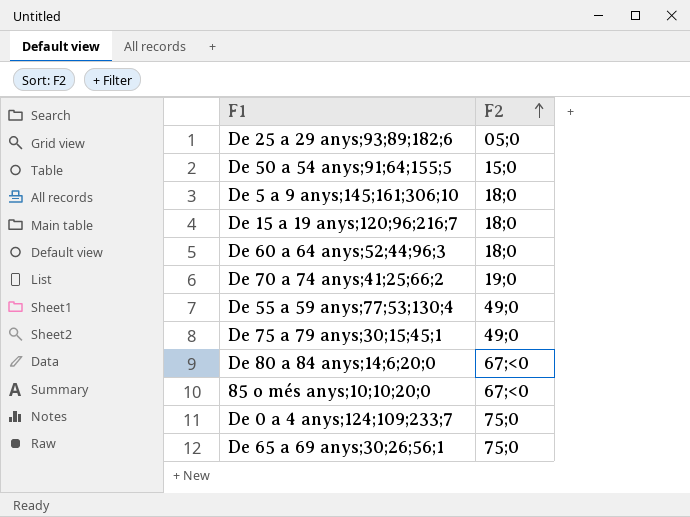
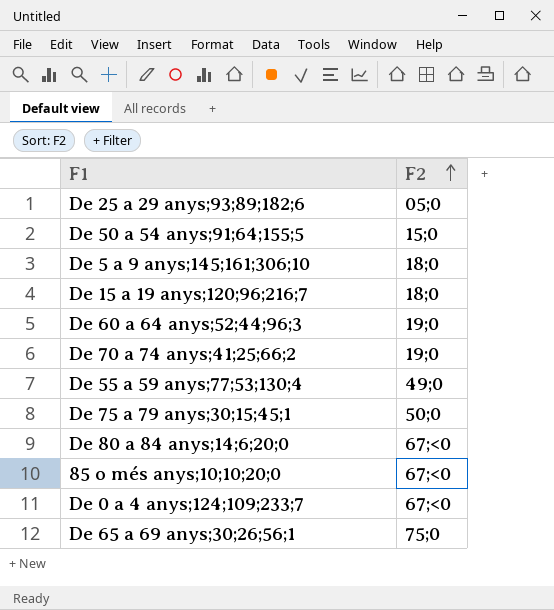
De 60 a 64 anys;52;44;96;3 | F2: 18;0 -> 19;0
De 75 a 79 anys;30;15;45;1 | F2: 49;0 -> 50;0
De 0 a 4 anys;124;109;233;7 | F2: 75;0 -> 67;<0

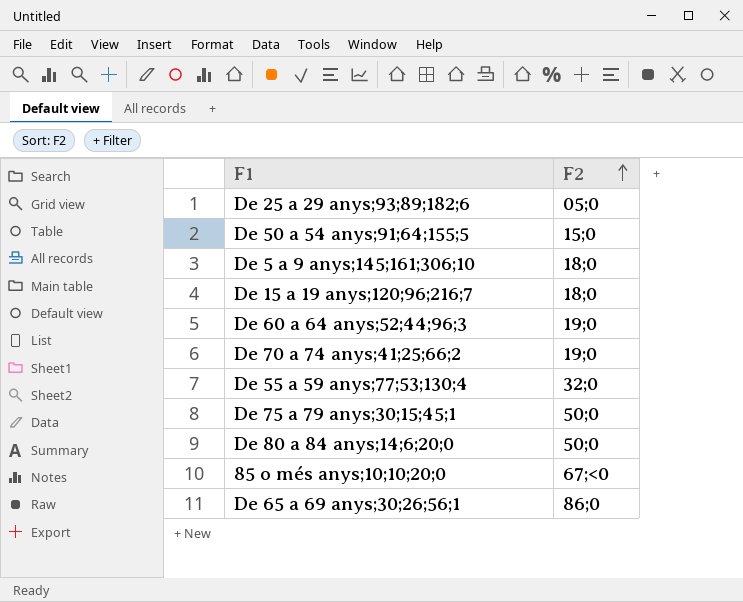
row De 0 a 4 anys;124;109;233;7: 67;<0 -> none
De 55 a 59 anys;77;53;130;4 | F2: 49;0 -> 32;0
De 80 a 84 anys;14;6;20;0 | F2: 67;<0 -> 50;0
De 65 a 69 anys;30;26;56;1 | F2: 75;0 -> 86;0

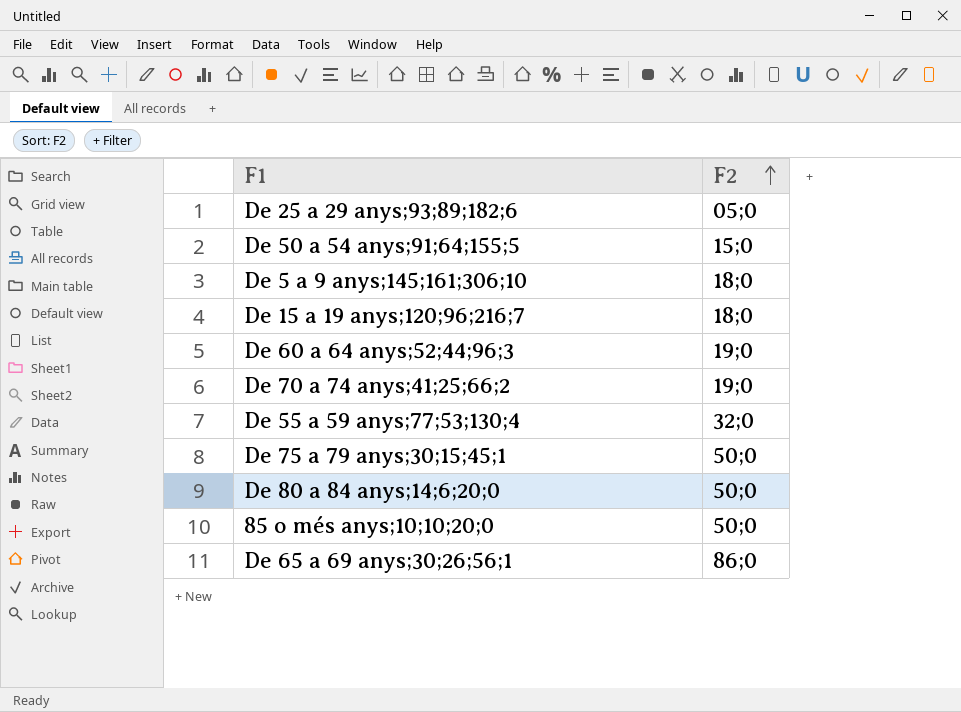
85 o més anys;10;10;20;0 | F2: 67;<0 -> 50;0

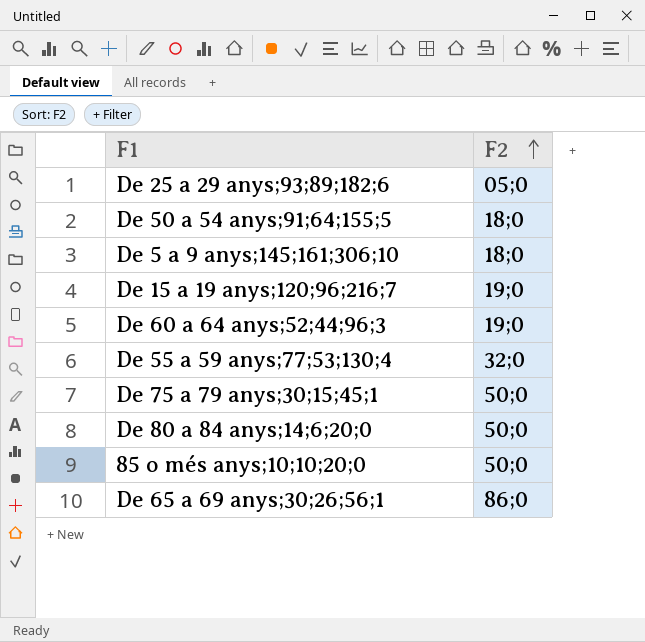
row De 70 a 74 anys;41;25;66;2: 19;0 -> none
De 50 a 54 anys;91;64;155;5 | F2: 15;0 -> 18;0
De 15 a 19 anys;120;96;216;7 | F2: 18;0 -> 19;0

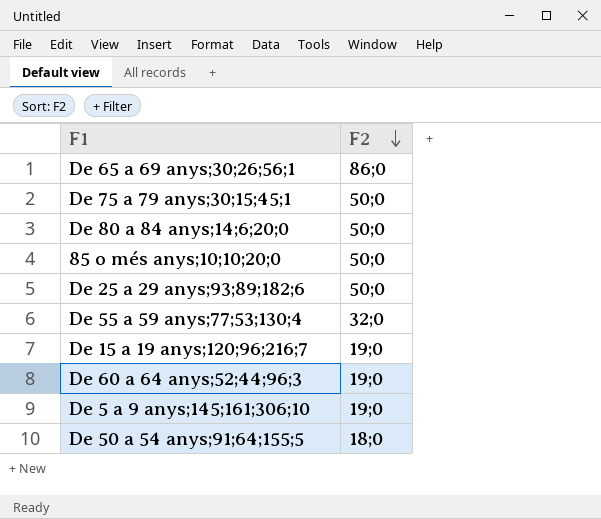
row order: F2 ascending -> F2 descending
De 25 a 29 anys;93;89;182;6 | F2: 05;0 -> 50;0
De 5 a 9 anys;145;161;306;10 | F2: 18;0 -> 19;0

